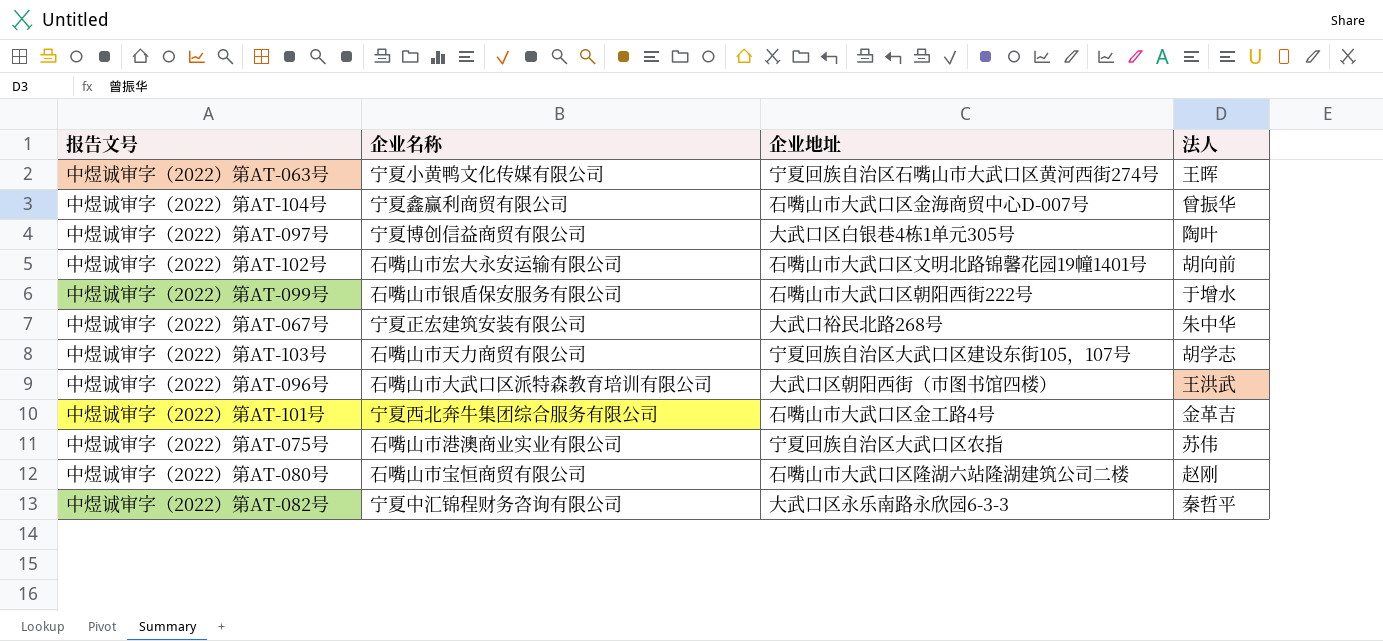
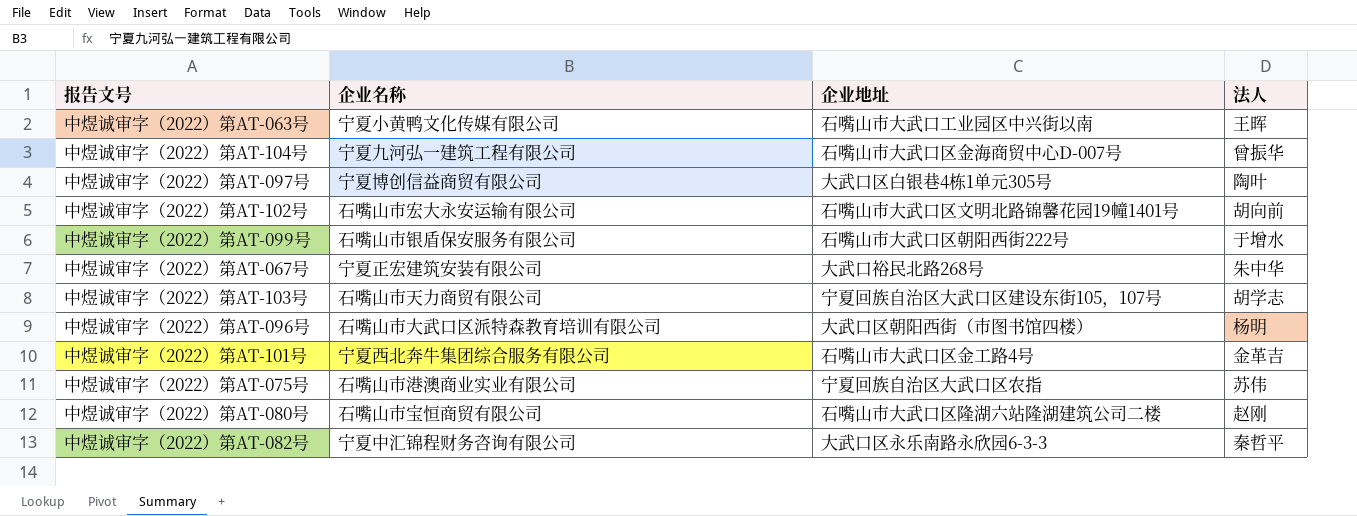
中煜诚审字（2022）第AT-063号 | 企业地址: 宁夏回族自治区石嘴山市大武口区黄河西街274号 -> 石嘴山市大武口工业园区中兴街以南
中煜诚审字（2022）第AT-104号 | 企业名称: 宁夏鑫赢利商贸有限公司 -> 宁夏九河弘一建筑工程有限公司
中煜诚审字（2022）第AT-096号 | 法人: 王洪武 -> 杨明

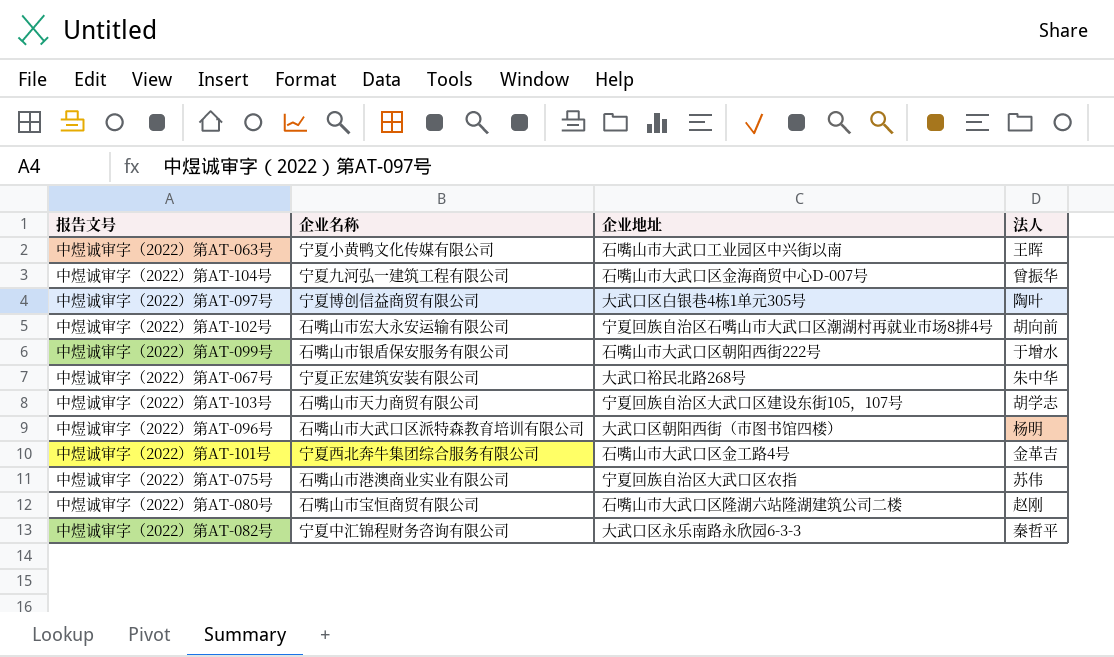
中煜诚审字（2022）第AT-102号 | 企业地址: 石嘴山市大武口区文明北路锦馨花园19幢1401号 -> 宁夏回族自治区石嘴山市大武口区潮湖村再就业市场8排4号

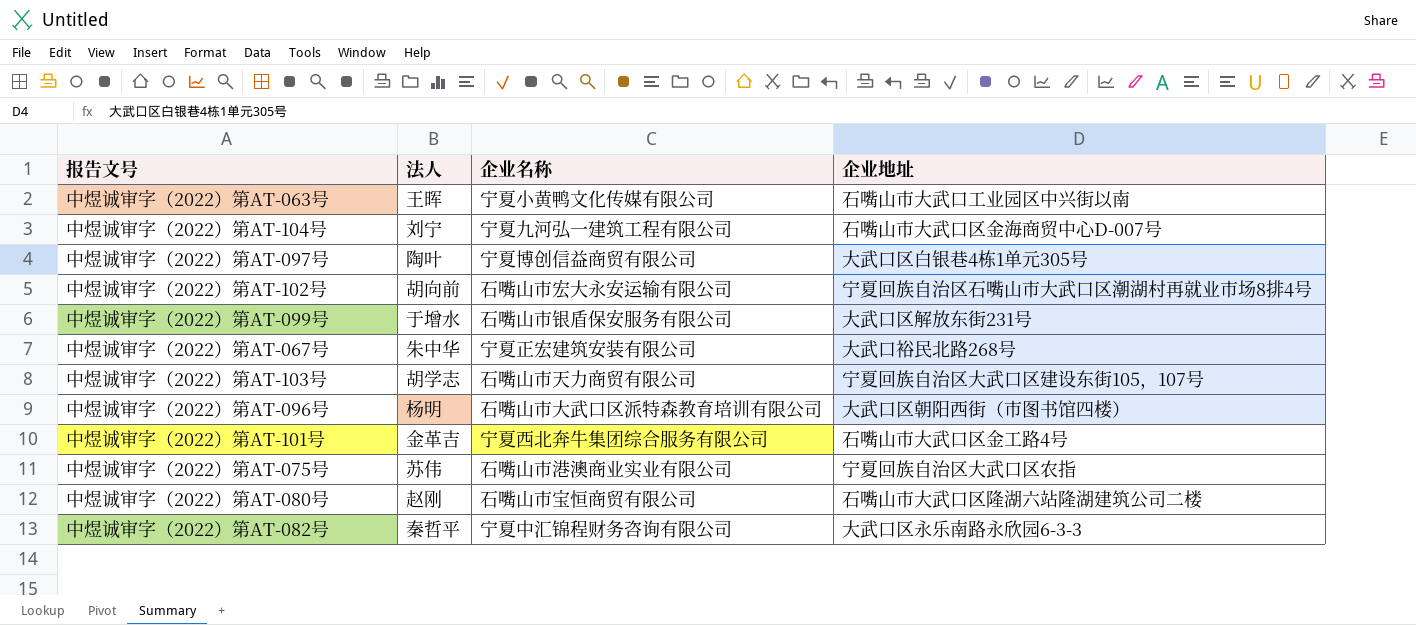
column 法人 | position: 4 -> 2
中煜诚审字（2022）第AT-104号 | 法人: 曾振华 -> 刘宁
中煜诚审字（2022）第AT-099号 | 企业地址: 石嘴山市大武口区朝阳西街222号 -> 大武口区解放东街231号

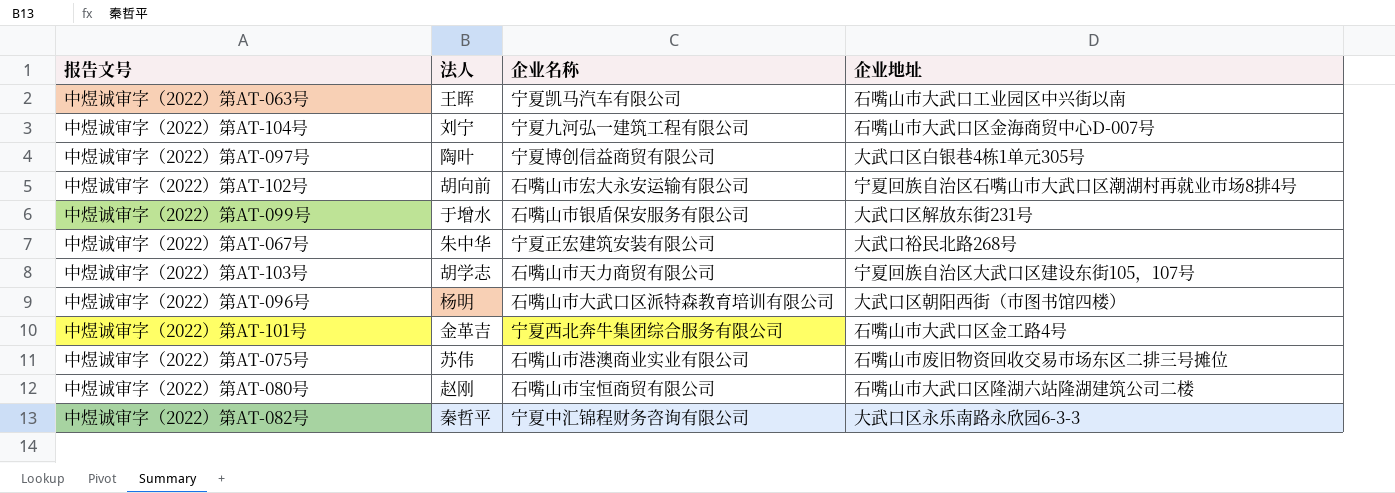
中煜诚审字（2022）第AT-063号 | 企业名称: 宁夏小黄鸭文化传媒有限公司 -> 宁夏凯马汽车有限公司
中煜诚审字（2022）第AT-075号 | 企业地址: 宁夏回族自治区大武口区农指 -> 石嘴山市废旧物资回收交易市场东区二排三号摊位

